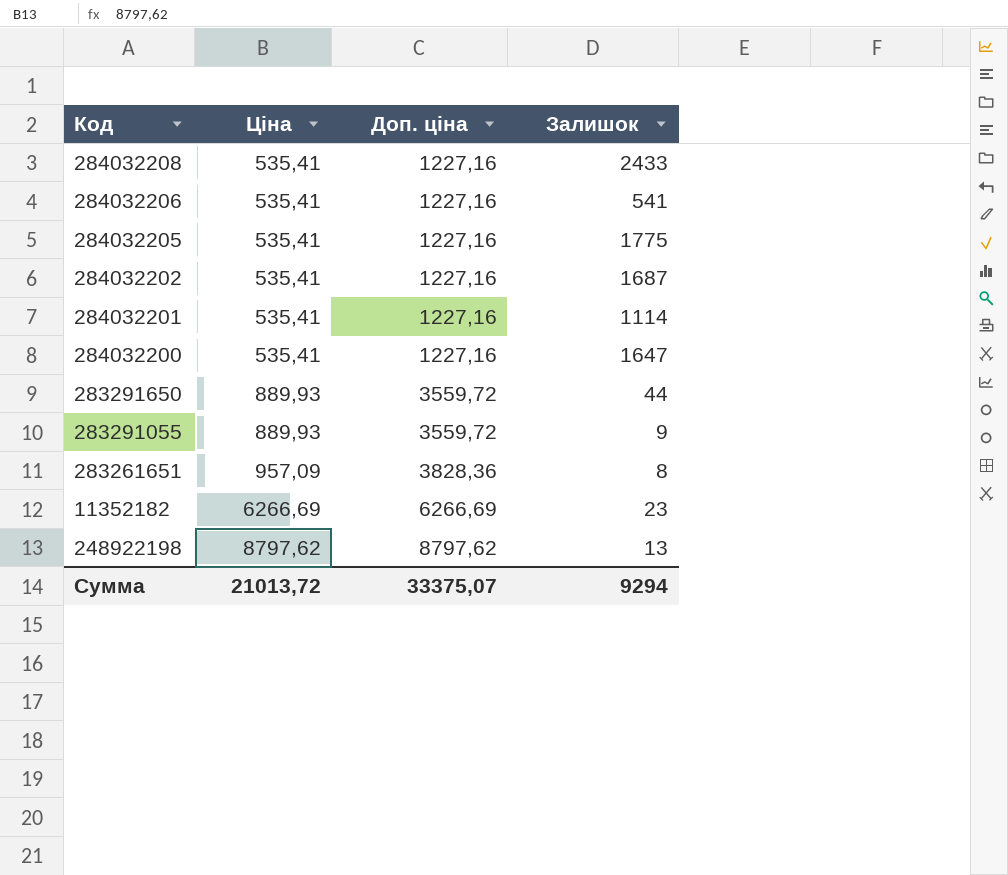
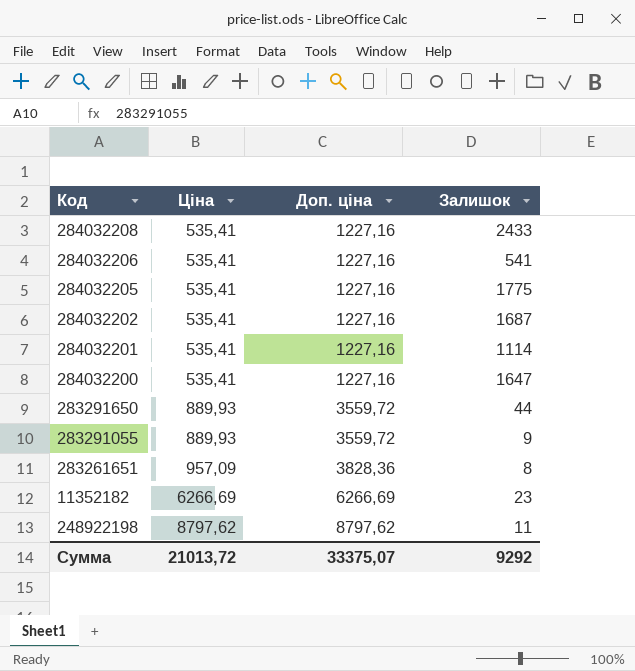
248922198 | Залишок: 13 -> 11
Сумма | Залишок: 9294 -> 9292

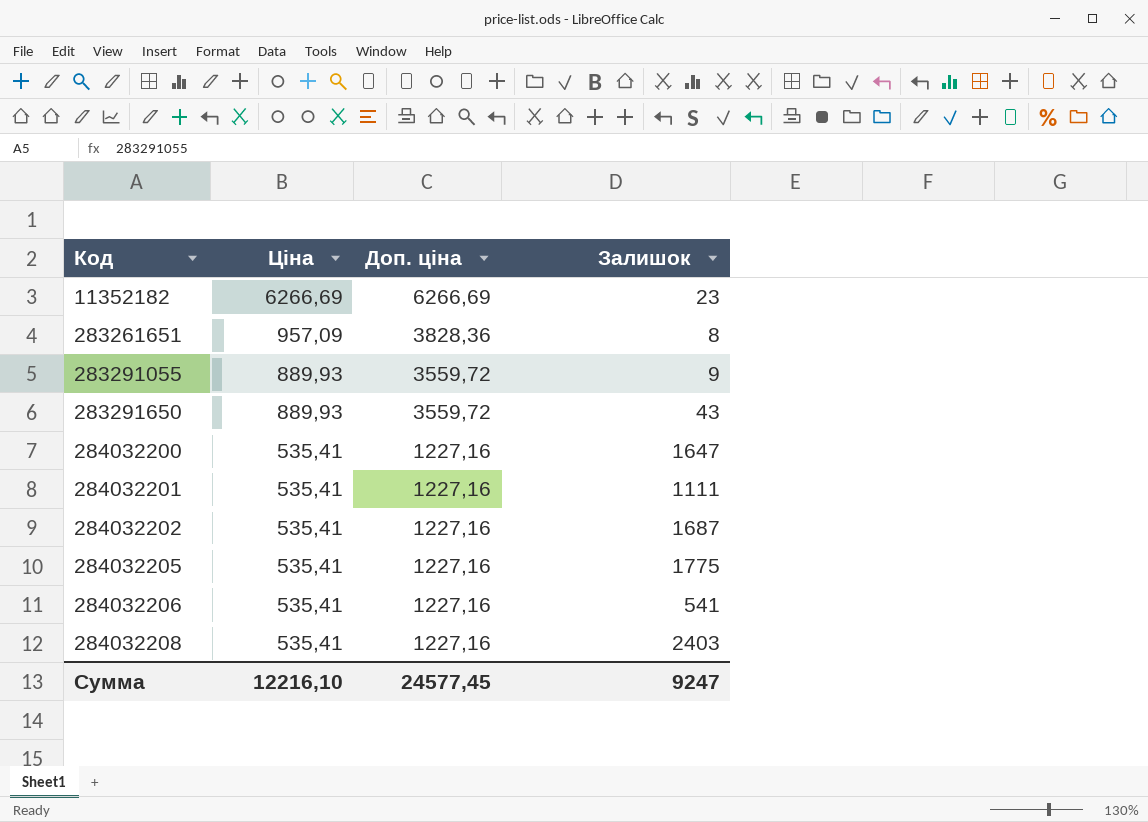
row order: Ціна ascending -> Код ascending
row 248922198: 8797,62 | 8797,62 | 11 -> none
283291650 | Залишок: 44 -> 43
284032201 | Залишок: 1114 -> 1111
284032208 | Залишок: 2433 -> 2403
Сумма | Ціна: 21013,72 -> 12216,10
Сумма | Доп. ціна: 33375,07 -> 24577,45
Сумма | Залишок: 9292 -> 9247

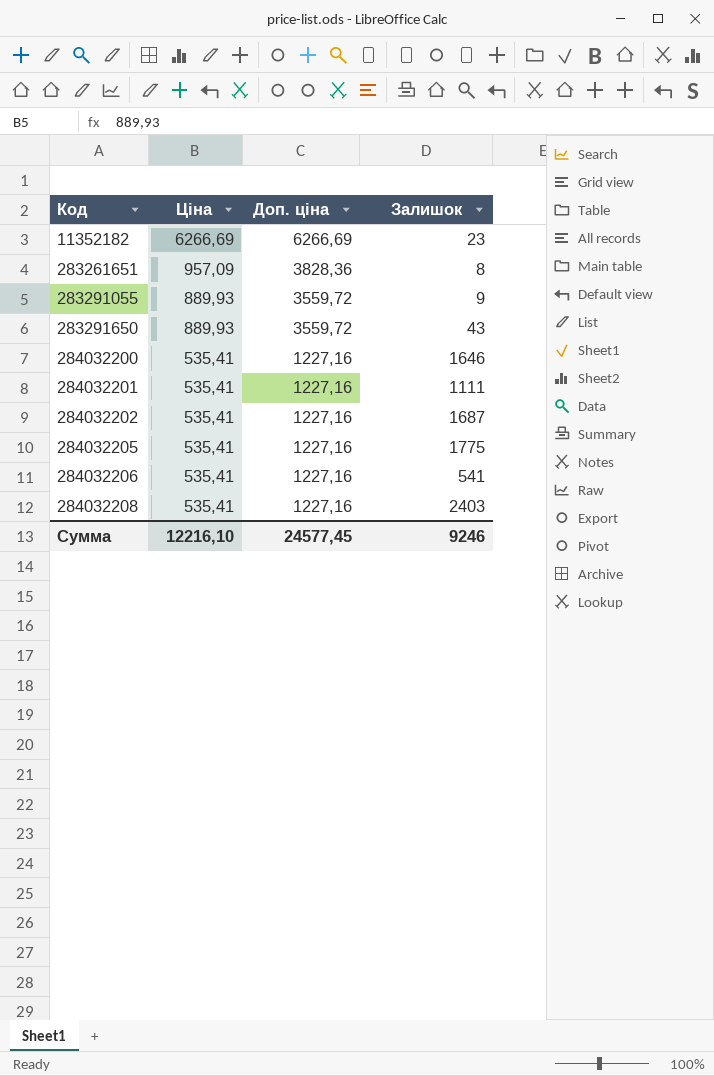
284032200 | Залишок: 1647 -> 1646
Сумма | Залишок: 9247 -> 9246

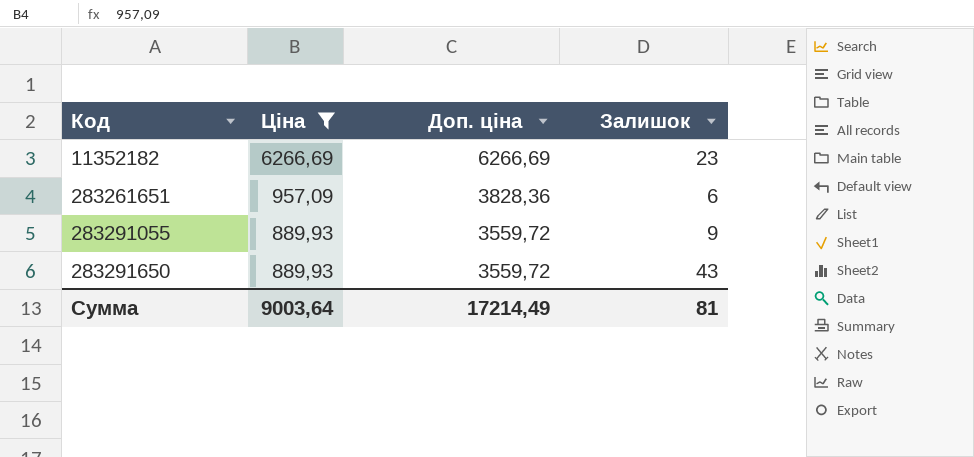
filter: none -> Ціна != 535,41
283261651 | Залишок: 8 -> 6
Сумма | Ціна: 12216,10 -> 9003,64
Сумма | Доп. ціна: 24577,45 -> 17214,49
Сумма | Залишок: 9246 -> 81

